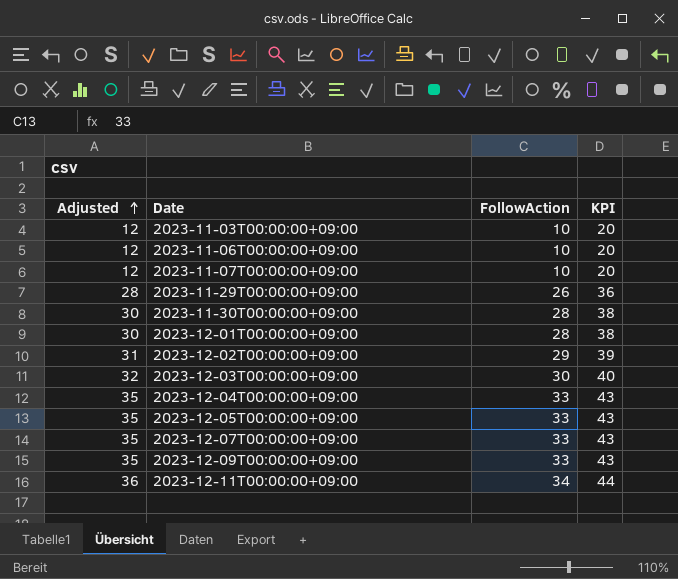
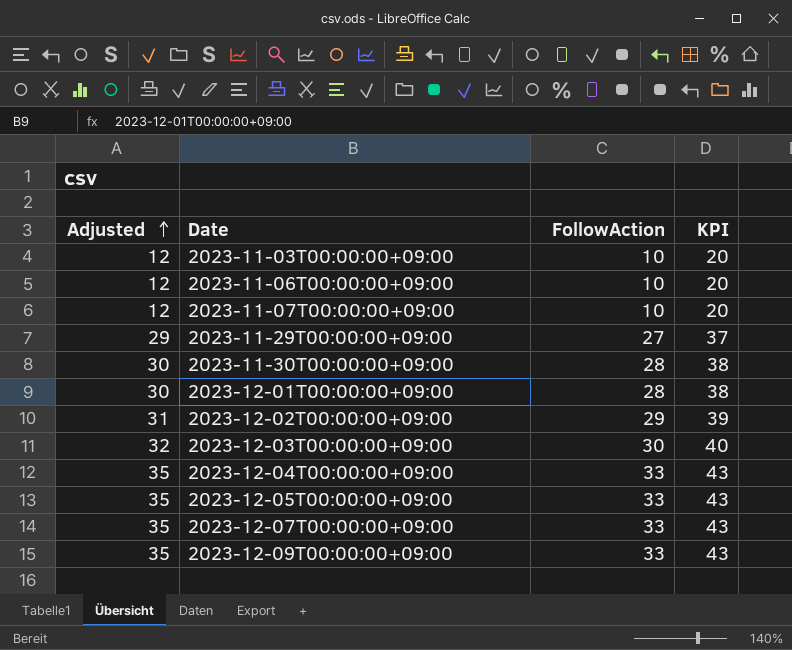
row 2023-12-11T00:00:00+09:00: 36 | 34 | 44 -> none
2023-11-29T00:00:00+09:00 | Adjusted: 28 -> 29
2023-11-29T00:00:00+09:00 | FollowAction: 26 -> 27
2023-11-29T00:00:00+09:00 | KPI: 36 -> 37

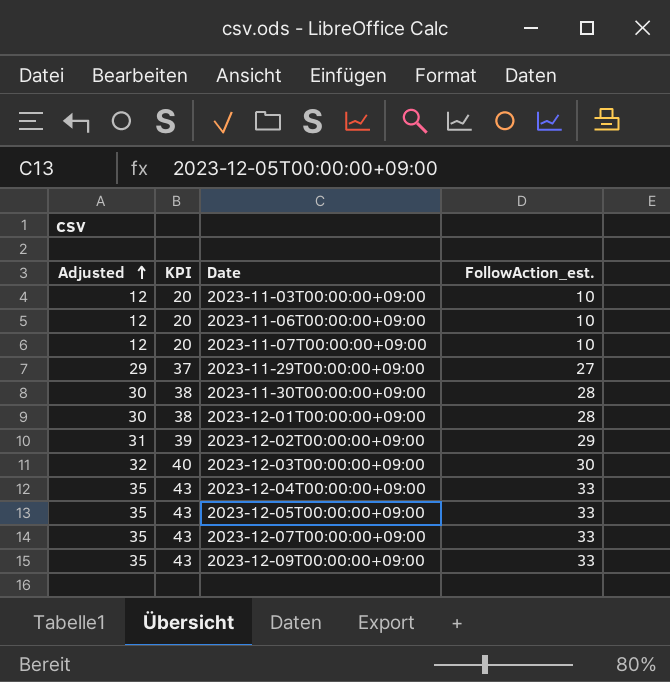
column KPI | position: 4 -> 2
column name: FollowAction -> FollowAction_est.

